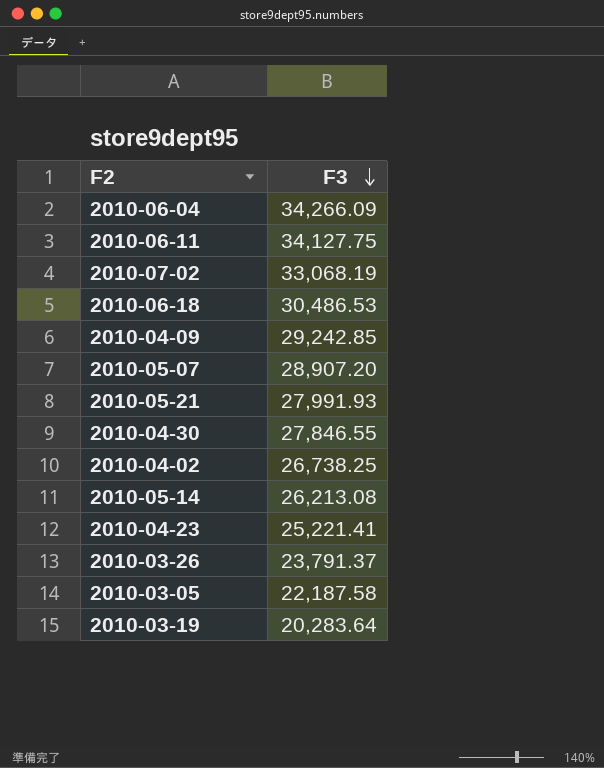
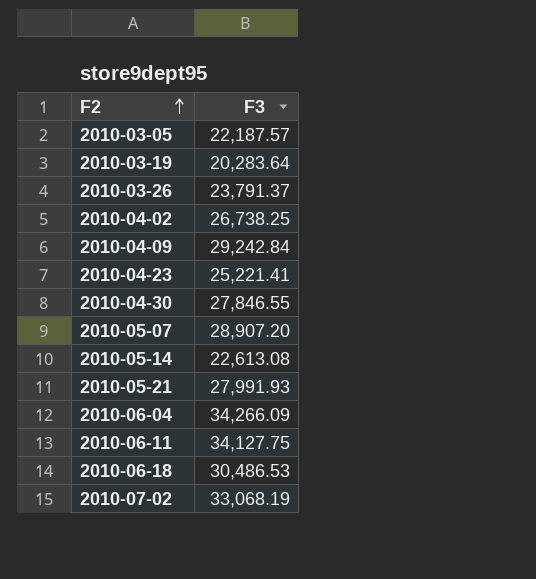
row order: F3 descending -> F2 ascending
2010-03-05 | F3: 22,187.58 -> 22,187.57
2010-04-09 | F3: 29,242.85 -> 29,242.84
2010-05-14 | F3: 26,213.08 -> 22,613.08

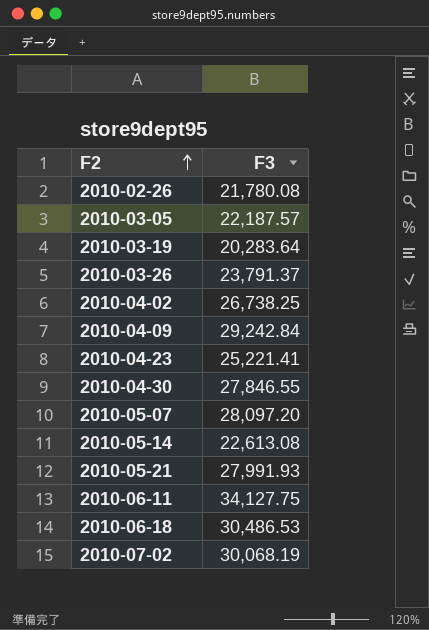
row 2010-06-04: 34,266.09 -> none
row 2010-02-26: none -> 21,780.08
2010-05-07 | F3: 28,907.20 -> 28,097.20
2010-07-02 | F3: 33,068.19 -> 30,068.19

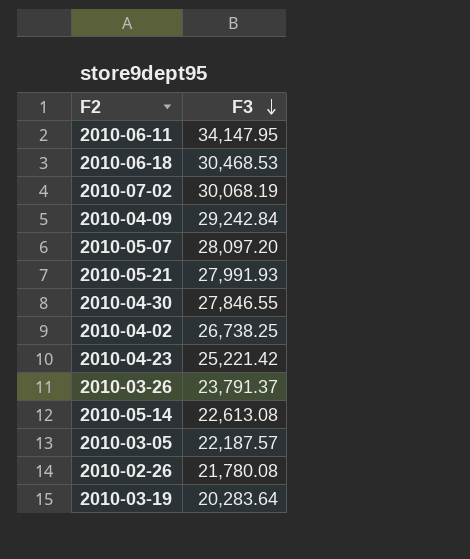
row order: F2 ascending -> F3 descending
2010-06-11 | F3: 34,127.75 -> 34,147.95
2010-06-18 | F3: 30,486.53 -> 30,468.53
2010-04-23 | F3: 25,221.41 -> 25,221.42

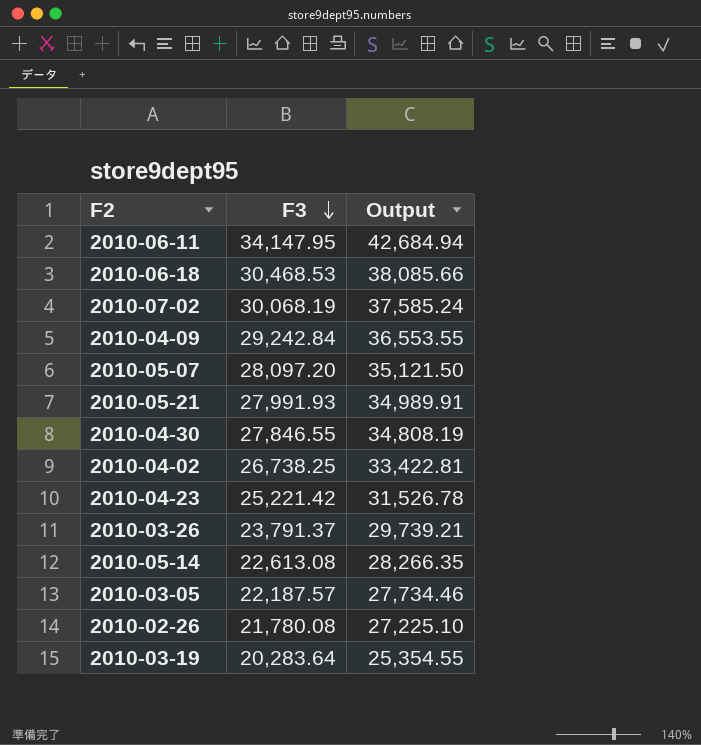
column Output | formula: none -> [F3] * 1.25

